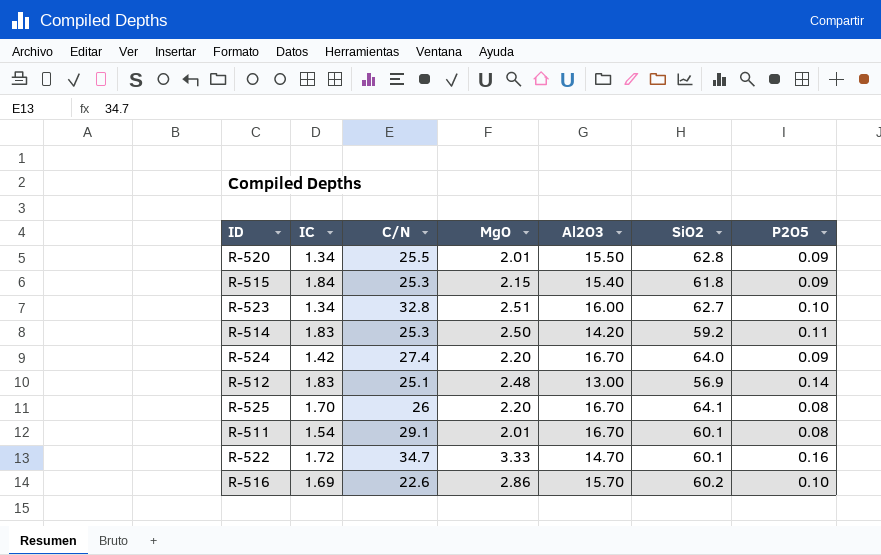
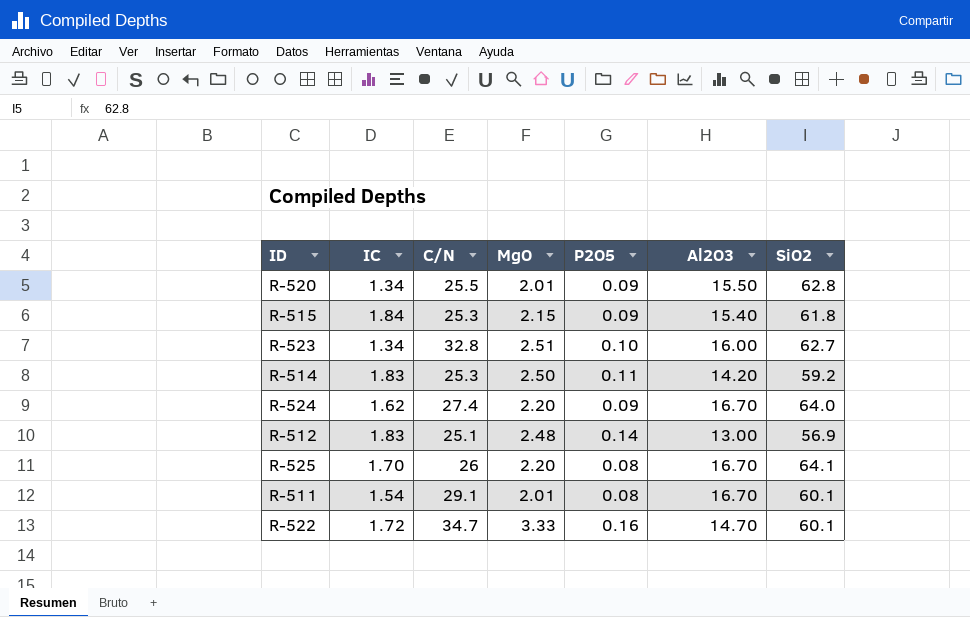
column P2O5 | position: 7 -> 5
row R-516: 1.69 | 22.6 | 2.86 | 15.70 | 60.2 | 0.10 -> none
R-524 | IC: 1.42 -> 1.62

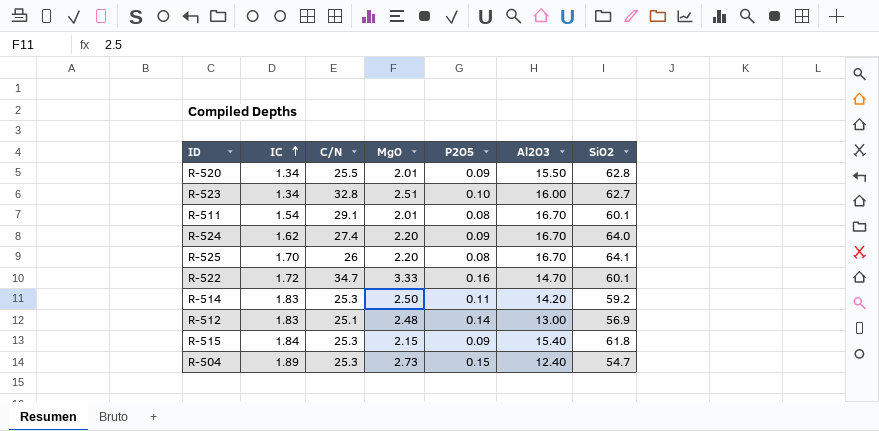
row order: none -> IC ascending
row R-504: none -> 1.89 | 25.3 | 2.73 | 0.15 | 12.40 | 54.7

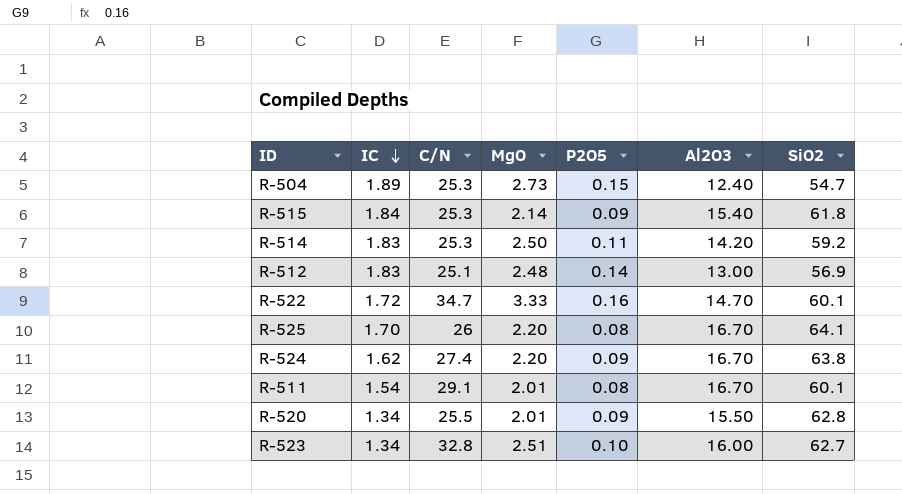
row order: IC ascending -> IC descending
R-515 | MgO: 2.15 -> 2.14
R-524 | SiO2: 64.0 -> 63.8

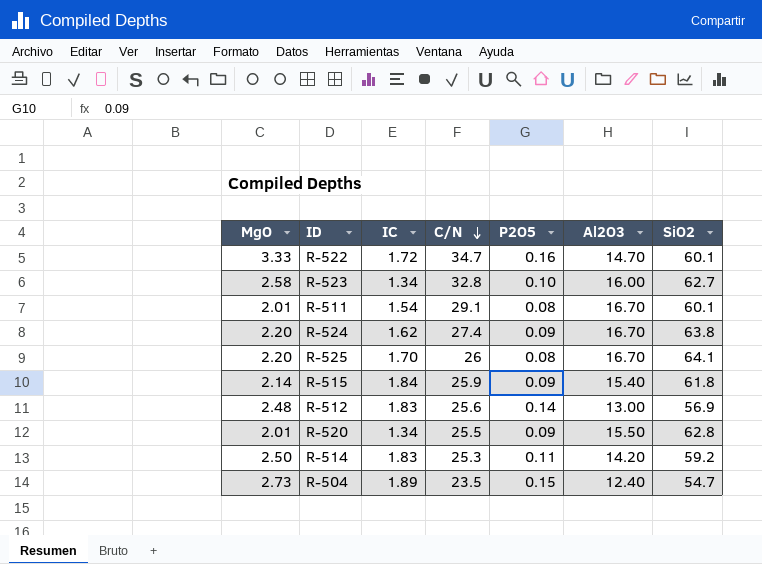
row order: IC descending -> C/N descending
column MgO | position: 4 -> 1
R-523 | MgO: 2.51 -> 2.58
R-515 | C/N: 25.3 -> 25.9
R-512 | C/N: 25.1 -> 25.6
R-504 | C/N: 25.3 -> 23.5

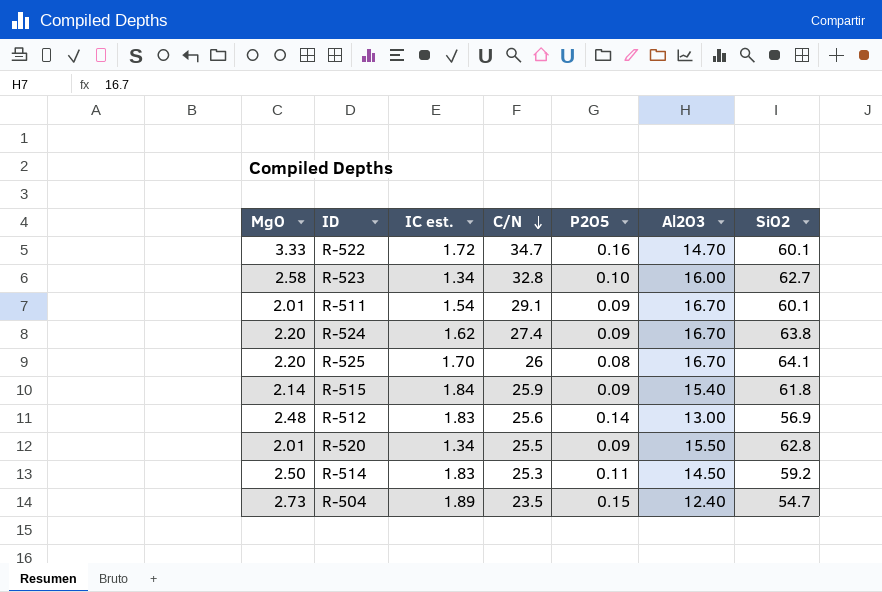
column name: IC -> IC est.
R-511 | P2O5: 0.08 -> 0.09
R-514 | Al2O3: 14.20 -> 14.50

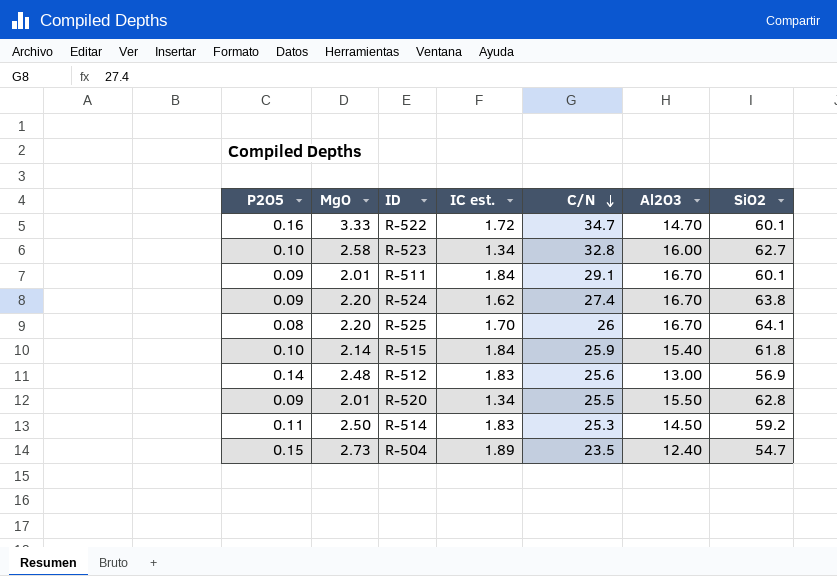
column P2O5 | position: 5 -> 1
R-511 | IC est.: 1.54 -> 1.84
R-515 | P2O5: 0.09 -> 0.10

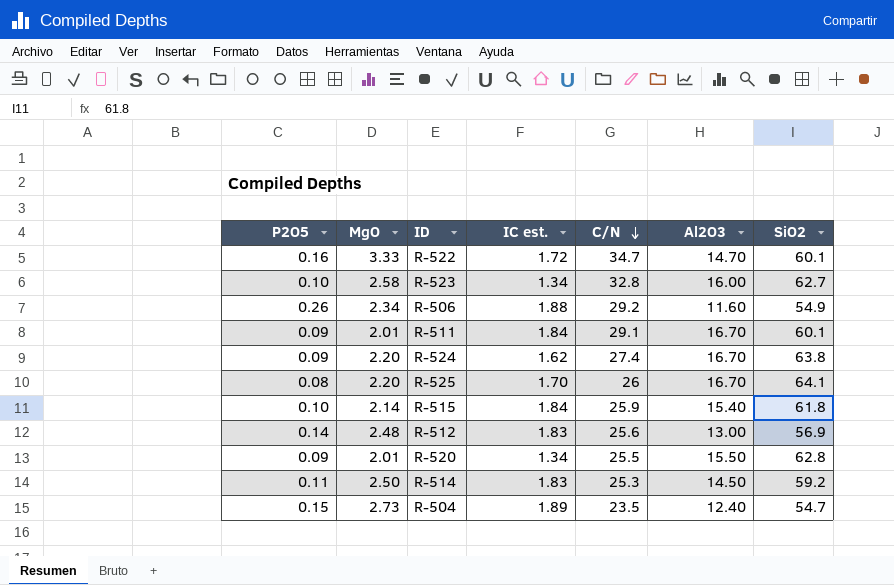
row R-506: none -> 0.26 | 2.34 | 1.88 | 29.2 | 11.60 | 54.9

